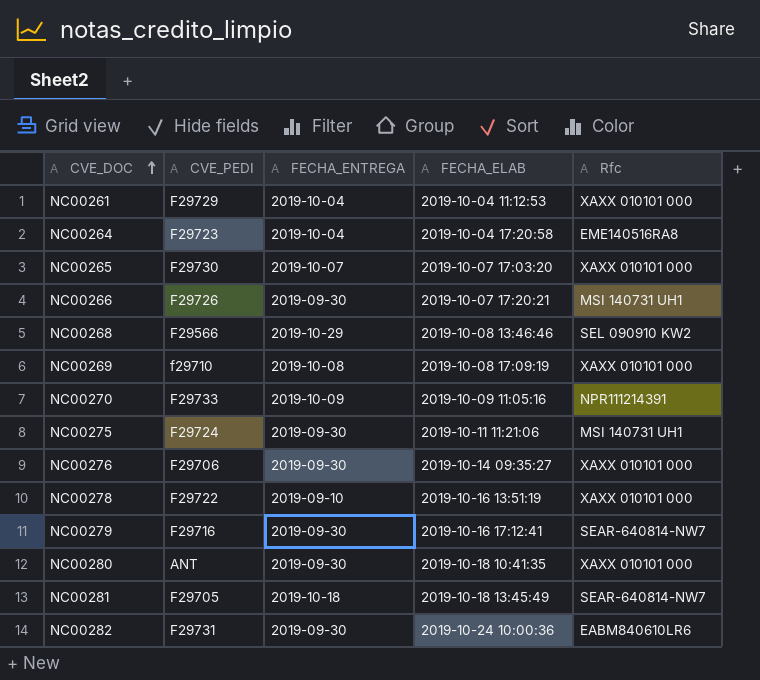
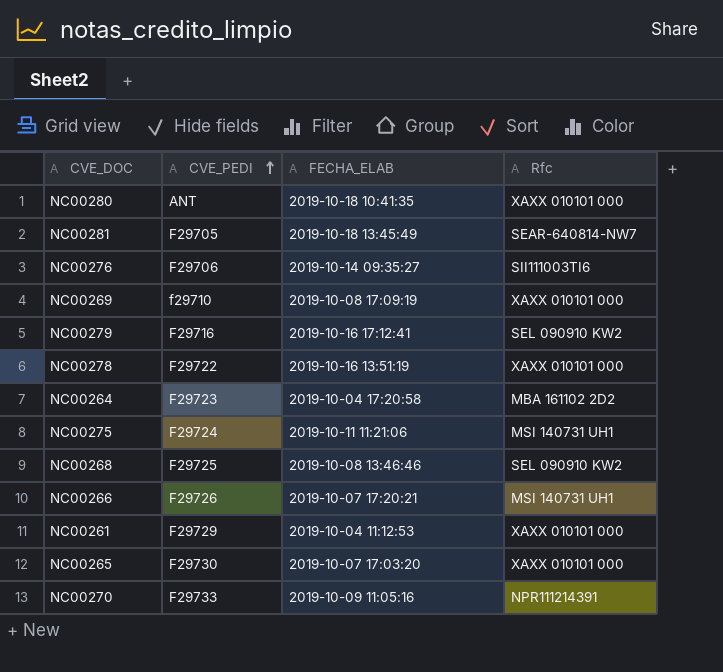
row order: CVE_DOC ascending -> CVE_PEDI ascending
column FECHA_ENTREGA | position: 3 -> none
row NC00282: F29731 | 2019-09-30 | 2019-10-24 10:00:36 | EABM840610LR6 -> none
NC00276 | Rfc: XAXX 010101 000 -> SII111003TI6
NC00279 | Rfc: SEAR-640814-NW7 -> SEL 090910 KW2
NC00264 | Rfc: EME140516RA8 -> MBA 161102 2D2
NC00268 | CVE_PEDI: F29566 -> F29725

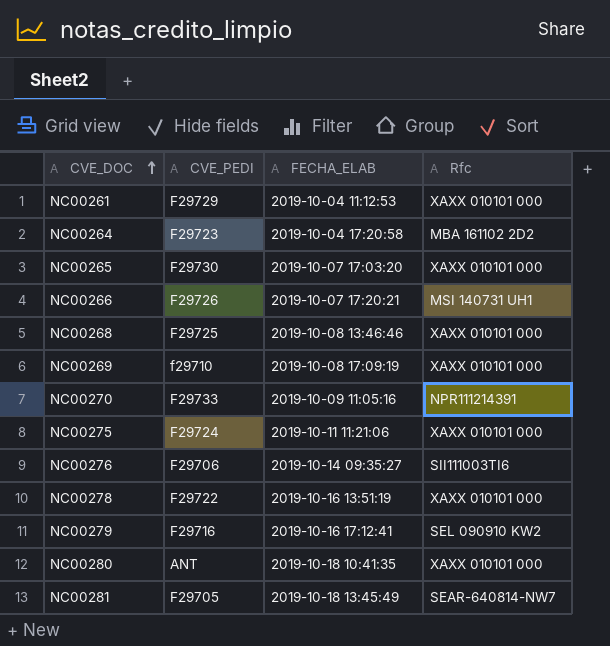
row order: CVE_PEDI ascending -> CVE_DOC ascending
NC00268 | Rfc: SEL 090910 KW2 -> XAXX 010101 000
NC00275 | Rfc: MSI 140731 UH1 -> XAXX 010101 000

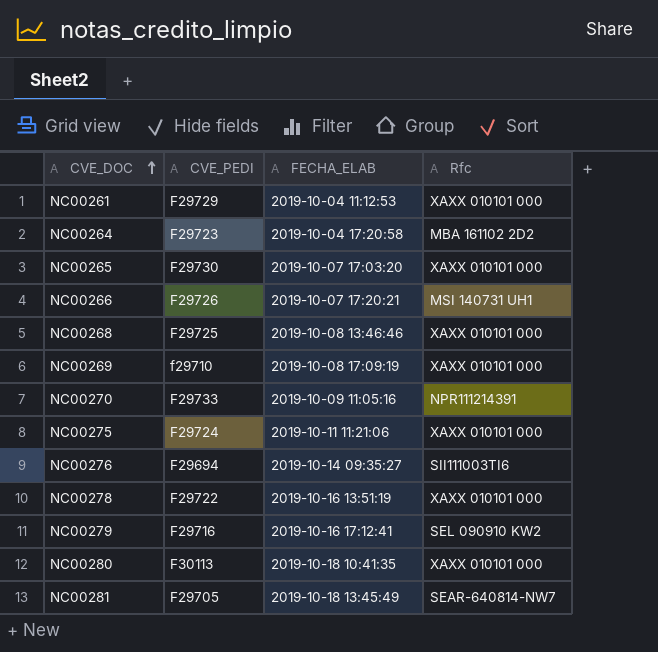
NC00276 | CVE_PEDI: F29706 -> F29694
NC00280 | CVE_PEDI: ANT -> F30113

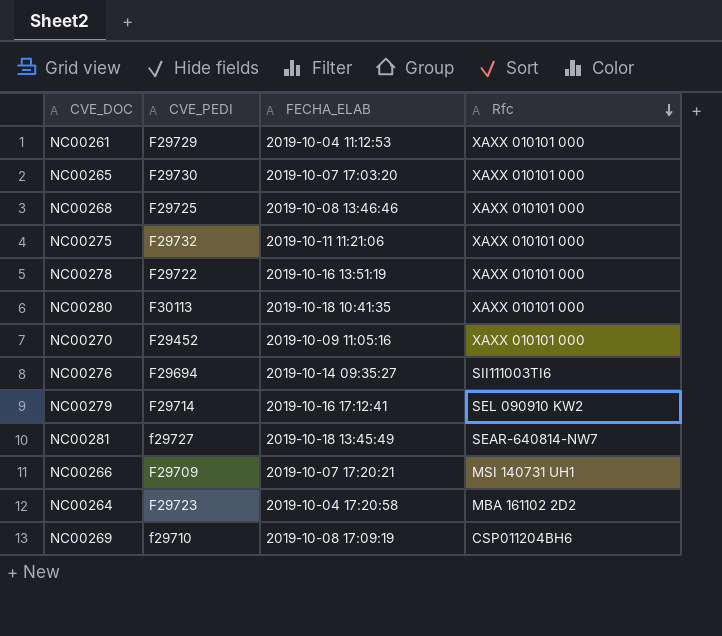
row order: CVE_DOC ascending -> Rfc descending
NC00275 | CVE_PEDI: F29724 -> F29732
NC00270 | CVE_PEDI: F29733 -> F29452
NC00270 | Rfc: NPR111214391 -> XAXX 010101 000
NC00279 | CVE_PEDI: F29716 -> F29714
NC00281 | CVE_PEDI: F29705 -> f29727
NC00266 | CVE_PEDI: F29726 -> F29709
NC00269 | Rfc: XAXX 010101 000 -> CSP011204BH6

